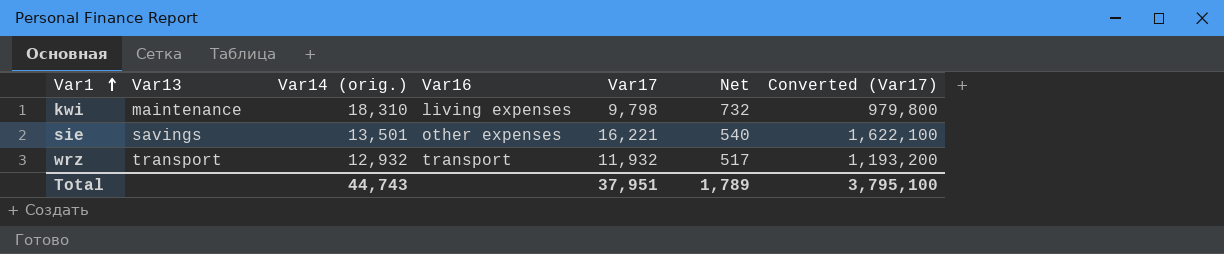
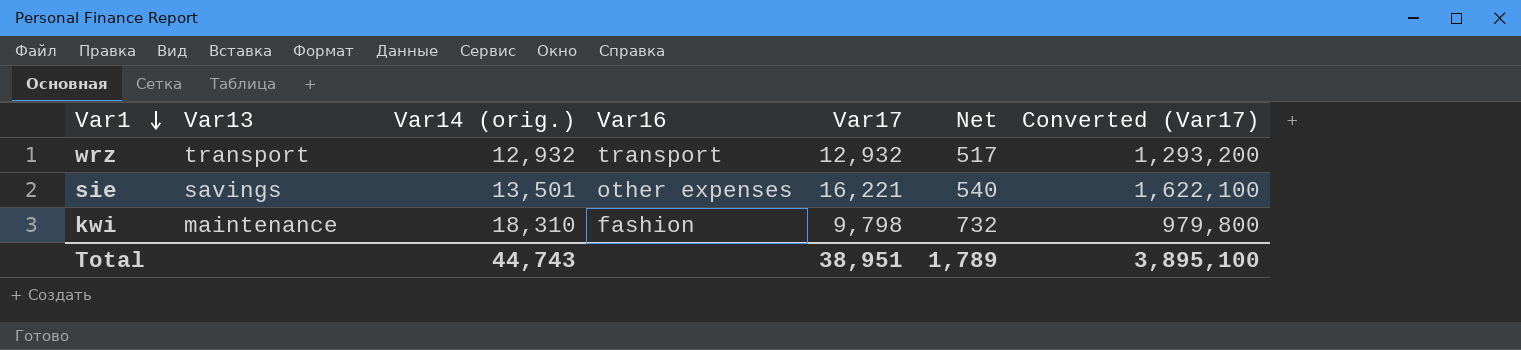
row order: Var1 ascending -> Var1 descending
wrz | Var17: 11,932 -> 12,932
wrz | Converted (Var17): 1,193,200 -> 1,293,200
kwi | Var16: living expenses -> fashion
Total | Var17: 37,951 -> 38,951
Total | Converted (Var17): 3,795,100 -> 3,895,100

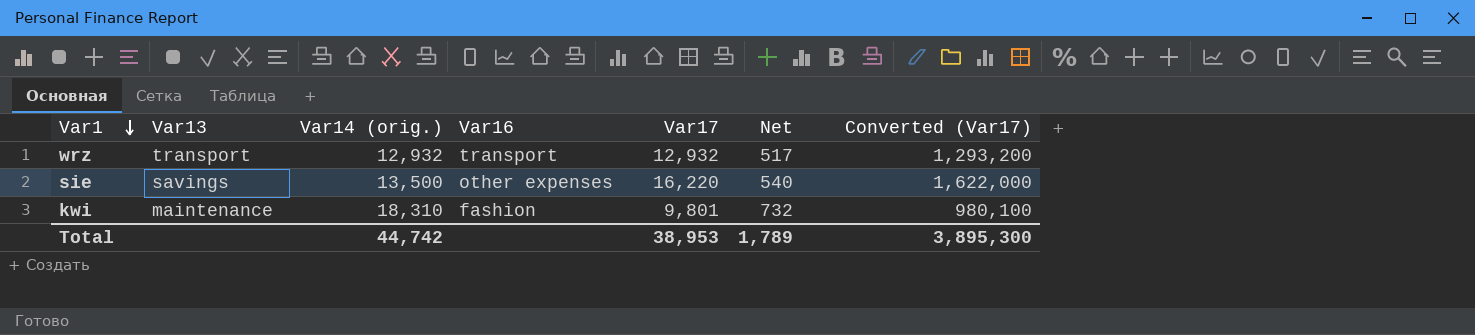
sie | Var14 (orig.): 13,501 -> 13,500
sie | Var17: 16,221 -> 16,220
sie | Converted (Var17): 1,622,100 -> 1,622,000
kwi | Var17: 9,798 -> 9,801
kwi | Converted (Var17): 979,800 -> 980,100
Total | Var14 (orig.): 44,743 -> 44,742
Total | Var17: 38,951 -> 38,953
Total | Converted (Var17): 3,895,100 -> 3,895,300

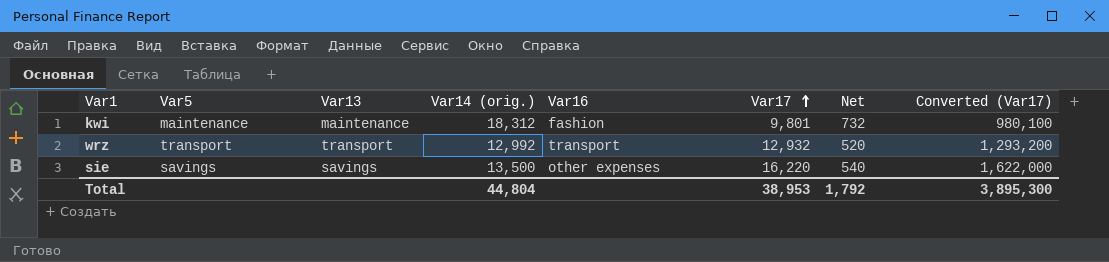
row order: Var1 descending -> Var17 ascending
column Var5 | position: none -> 2
kwi | Var14 (orig.): 18,310 -> 18,312
wrz | Var14 (orig.): 12,932 -> 12,992
wrz | Net: 517 -> 520
Total | Var14 (orig.): 44,742 -> 44,804
Total | Net: 1,789 -> 1,792

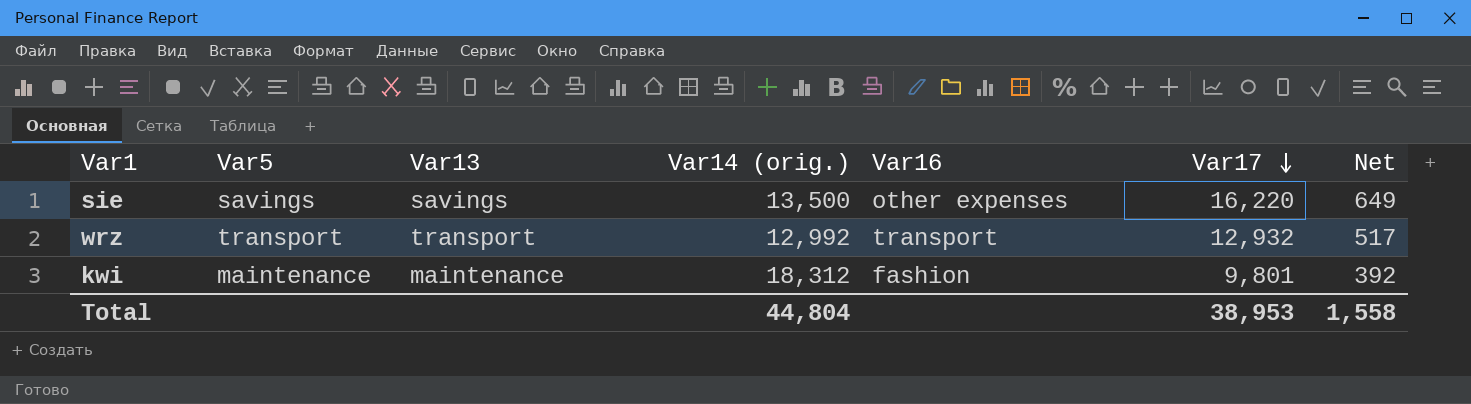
row order: Var17 ascending -> Var17 descending
column Converted (Var17) | formula: [Var17] * 100 -> none
column Net | formula: [Var14 (orig.)] * 0.04 -> [Var17] * 0.04
Total | Net: 1,792 -> 1,558

